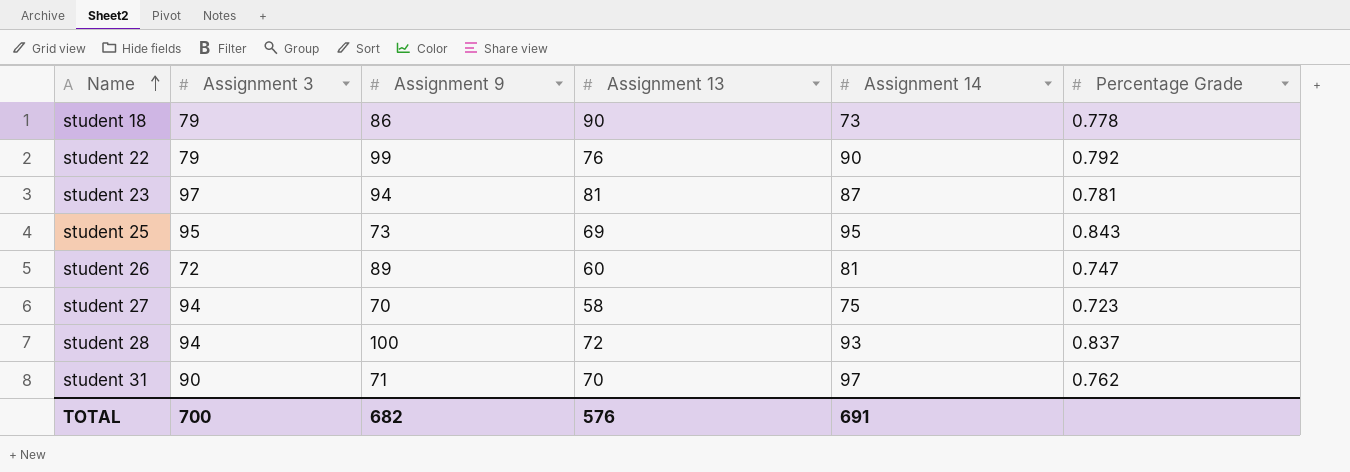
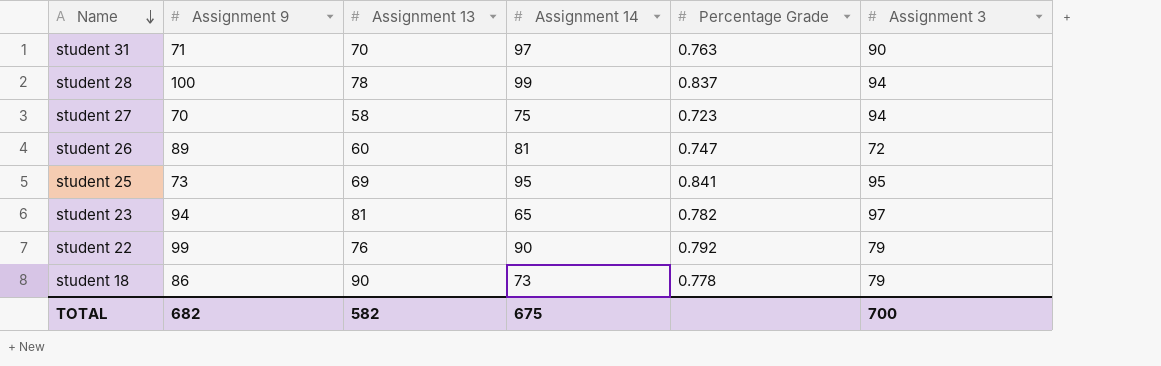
row order: Name ascending -> Name descending
column Assignment 3 | position: 2 -> 6
student 31 | Percentage Grade: 0.762 -> 0.763
student 28 | Assignment 13: 72 -> 78
student 28 | Assignment 14: 93 -> 99
student 25 | Percentage Grade: 0.843 -> 0.841
student 23 | Assignment 14: 87 -> 65
student 23 | Percentage Grade: 0.781 -> 0.782
TOTAL | Assignment 13: 576 -> 582
TOTAL | Assignment 14: 691 -> 675

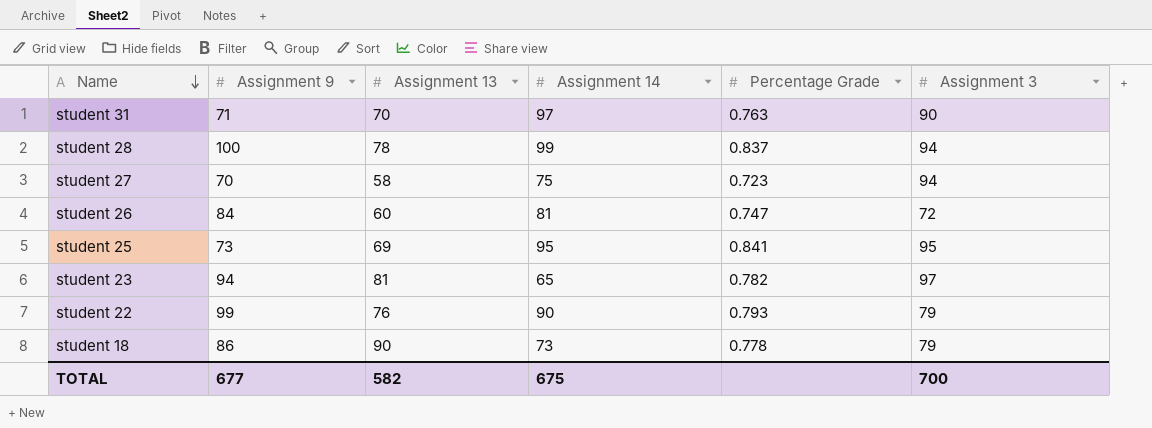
student 26 | Assignment 9: 89 -> 84
student 22 | Percentage Grade: 0.792 -> 0.793
TOTAL | Assignment 9: 682 -> 677

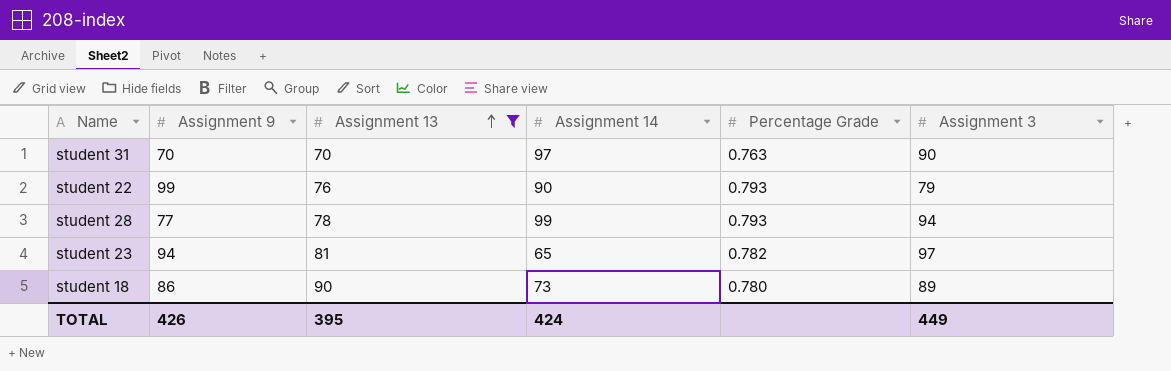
filter: none -> Assignment 13 >= 70
row order: Name descending -> Assignment 13 ascending
student 31 | Assignment 9: 71 -> 70
student 28 | Assignment 9: 100 -> 77
student 28 | Percentage Grade: 0.837 -> 0.793
student 18 | Percentage Grade: 0.778 -> 0.780
student 18 | Assignment 3: 79 -> 89
TOTAL | Assignment 9: 677 -> 426
TOTAL | Assignment 13: 582 -> 395
TOTAL | Assignment 14: 675 -> 424
TOTAL | Assignment 3: 700 -> 449

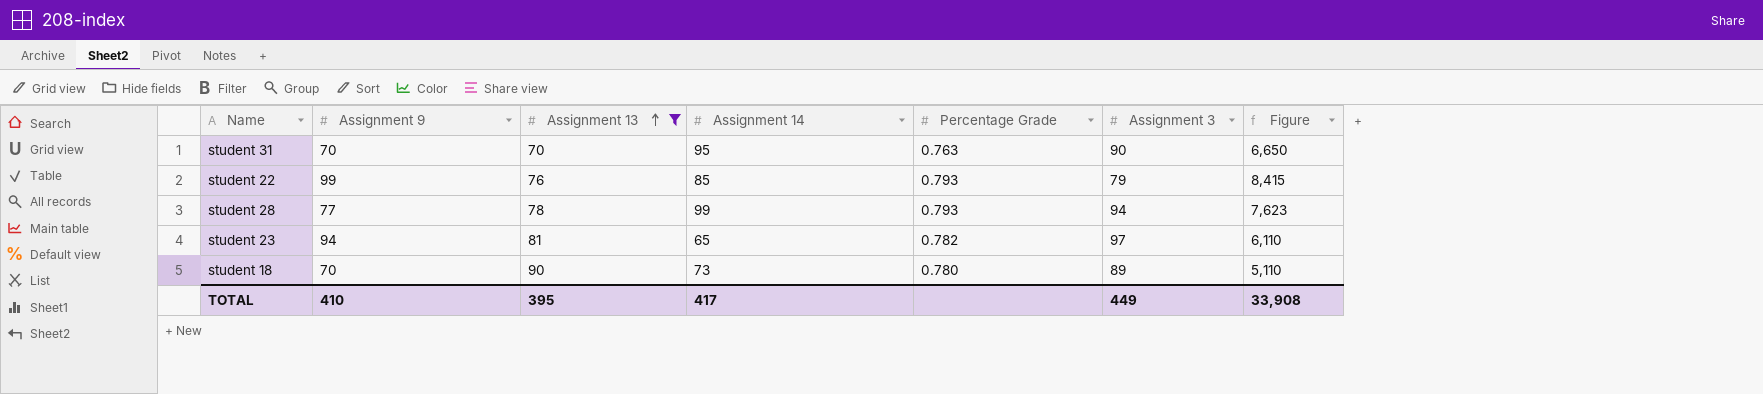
column Figure | formula: none -> [Assignment 9] * [Assignment 14]
student 31 | Assignment 14: 97 -> 95
student 22 | Assignment 14: 90 -> 85
student 18 | Assignment 9: 86 -> 70
TOTAL | Assignment 9: 426 -> 410
TOTAL | Assignment 14: 424 -> 417

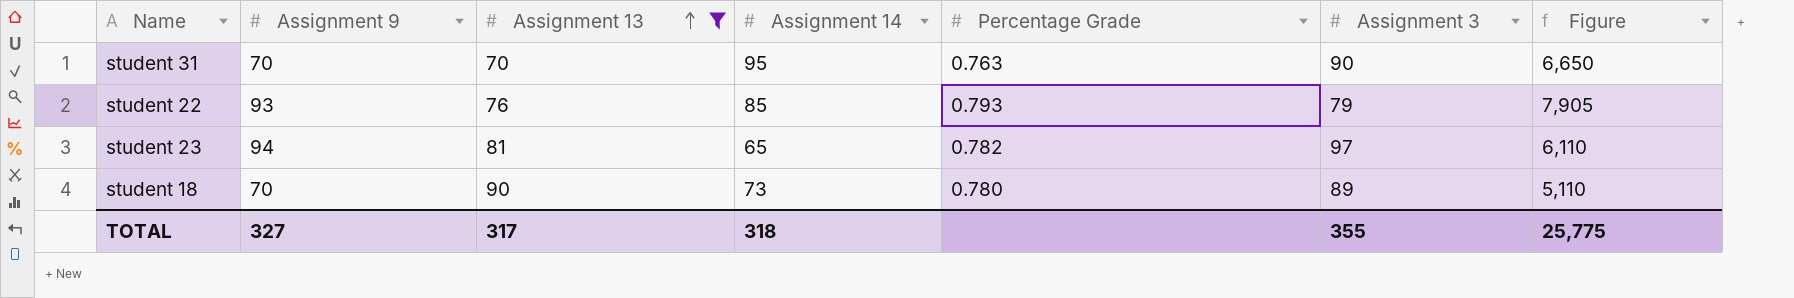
row student 28: 77 | 78 | 99 | 0.793 | 94 | 7,623 -> none
student 22 | Assignment 9: 99 -> 93
student 22 | Figure: 8,415 -> 7,905
TOTAL | Assignment 9: 410 -> 327
TOTAL | Assignment 13: 395 -> 317
TOTAL | Assignment 14: 417 -> 318
TOTAL | Assignment 3: 449 -> 355
TOTAL | Figure: 33,908 -> 25,775

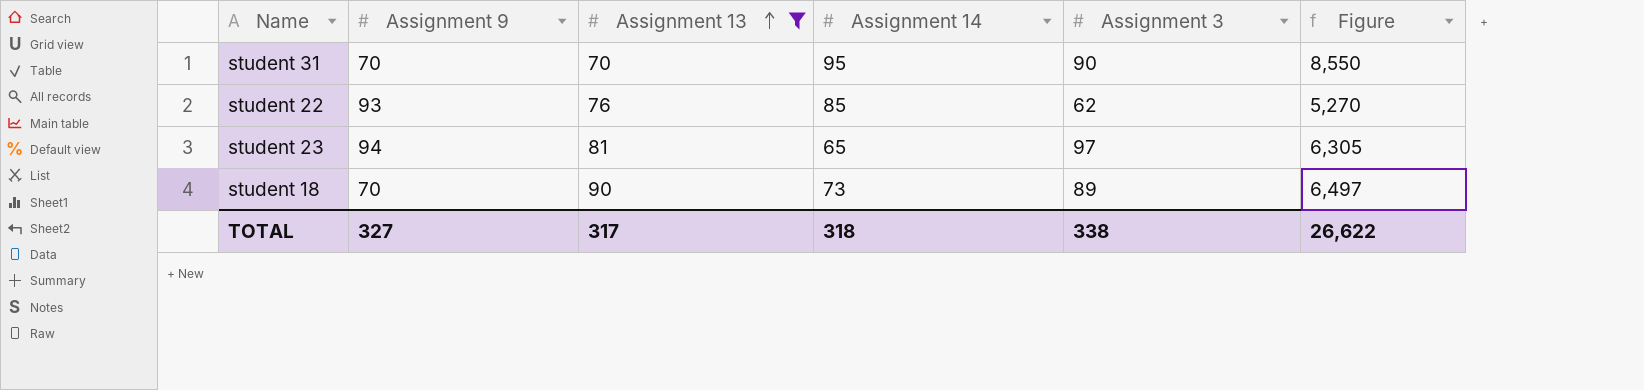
column Percentage Grade | position: 5 -> none
column Figure | formula: [Assignment 9] * [Assignment 14] -> [Assignment 14] * [Assignment 3]
student 22 | Assignment 3: 79 -> 62
TOTAL | Assignment 3: 355 -> 338
TOTAL | Figure: 25,775 -> 26,622

